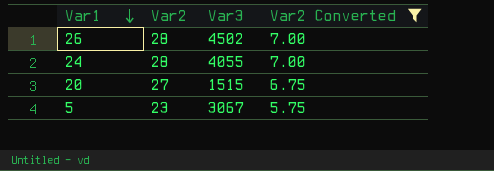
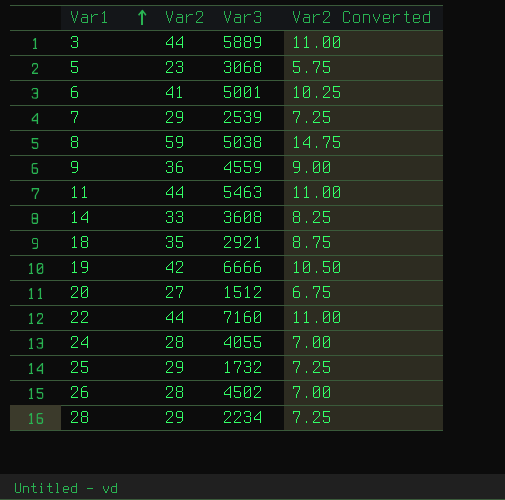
filter: Var2 Converted <= 7.00 -> none
row order: Var1 descending -> Var1 ascending
5 | Var3: 3067 -> 3068
20 | Var3: 1515 -> 1512

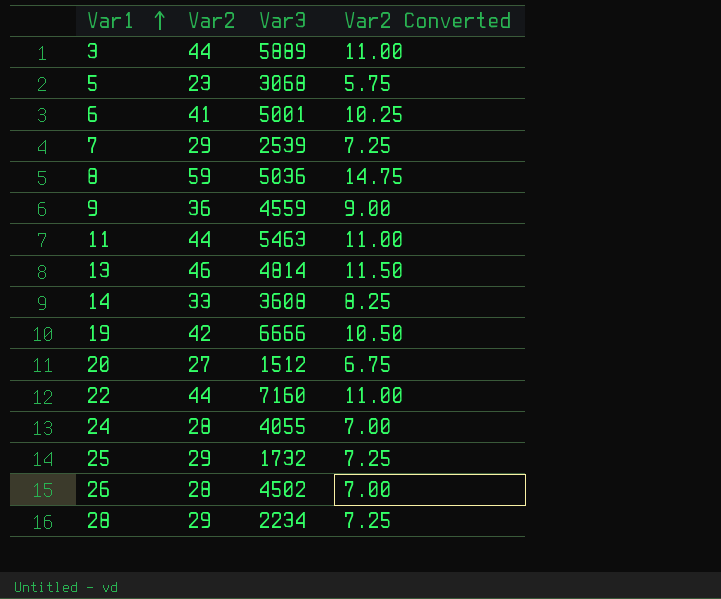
row 18: 35 | 2921 | 8.75 -> none
8 | Var3: 5038 -> 5036
row 13: none -> 46 | 4814 | 11.50

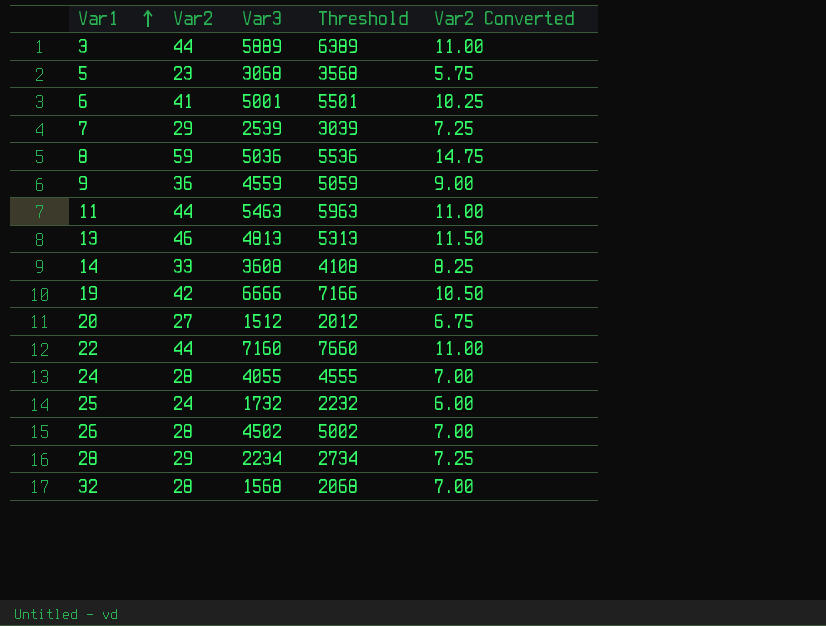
column Threshold | formula: none -> [Var3] + 500
13 | Var3: 4814 -> 4813
25 | Var2: 29 -> 24
25 | Var2 Converted: 7.25 -> 6.00
row 32: none -> 28 | 1568 | 2068 | 7.00

